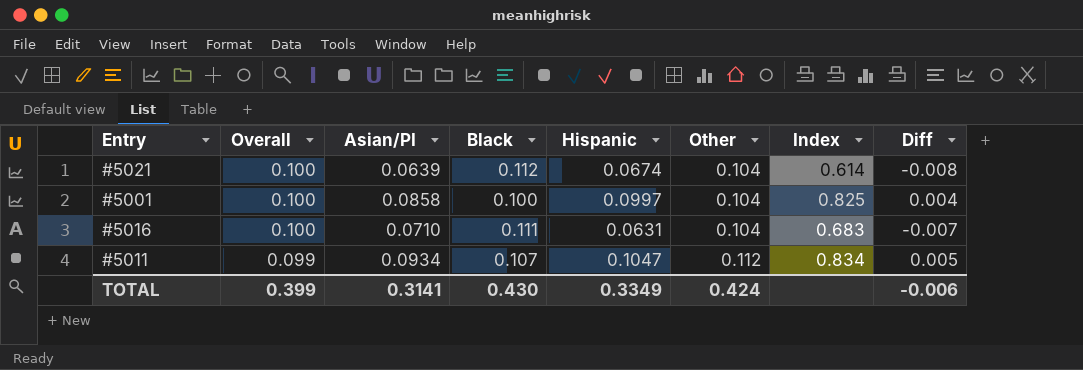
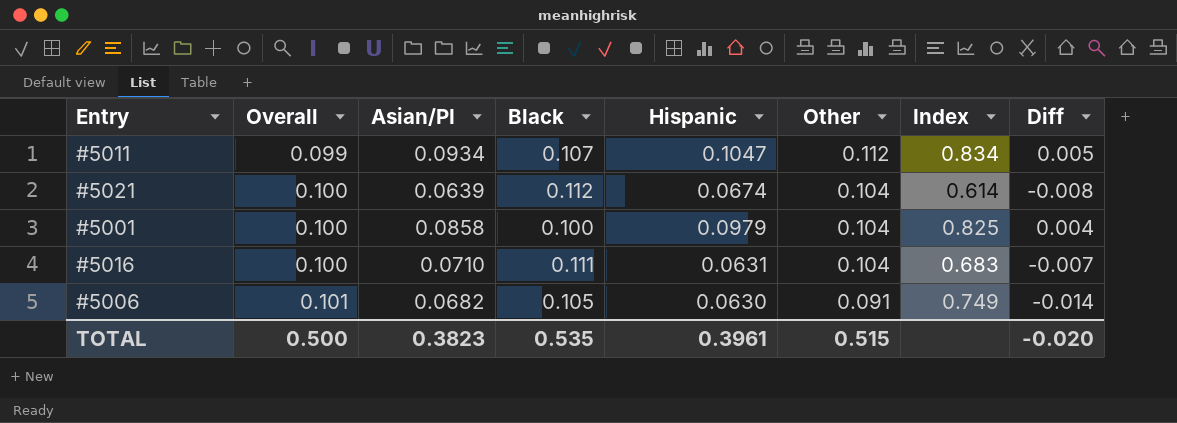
row order: Overall descending -> Overall ascending
#5001 | Hispanic: 0.0997 -> 0.0979
row #5006: none -> 0.101 | 0.0682 | 0.105 | 0.0630 | 0.091 | 0.749 | -0.014
TOTAL | Overall: 0.399 -> 0.500
TOTAL | Asian/PI: 0.3141 -> 0.3823
TOTAL | Black: 0.430 -> 0.535
TOTAL | Hispanic: 0.3349 -> 0.3961
TOTAL | Other: 0.424 -> 0.515
TOTAL | Diff: -0.006 -> -0.020

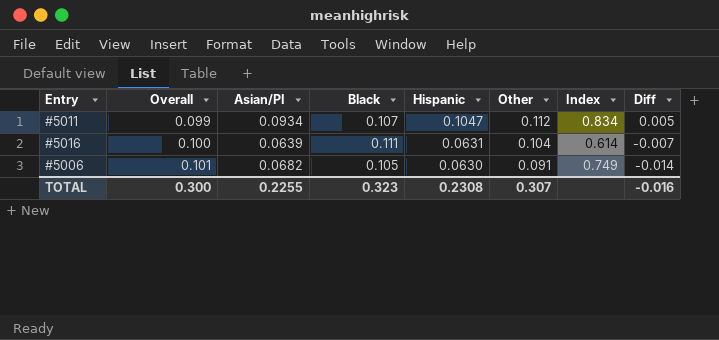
row #5021: 0.100 | 0.0639 | 0.112 | 0.0674 | 0.104 | 0.614 | -0.008 -> none
row #5001: 0.100 | 0.0858 | 0.100 | 0.0979 | 0.104 | 0.825 | 0.004 -> none
#5016 | Asian/PI: 0.0710 -> 0.0639
#5016 | Index: 0.683 -> 0.614
TOTAL | Overall: 0.500 -> 0.300
TOTAL | Asian/PI: 0.3823 -> 0.2255
TOTAL | Black: 0.535 -> 0.323
TOTAL | Hispanic: 0.3961 -> 0.2308
TOTAL | Other: 0.515 -> 0.307
TOTAL | Diff: -0.020 -> -0.016

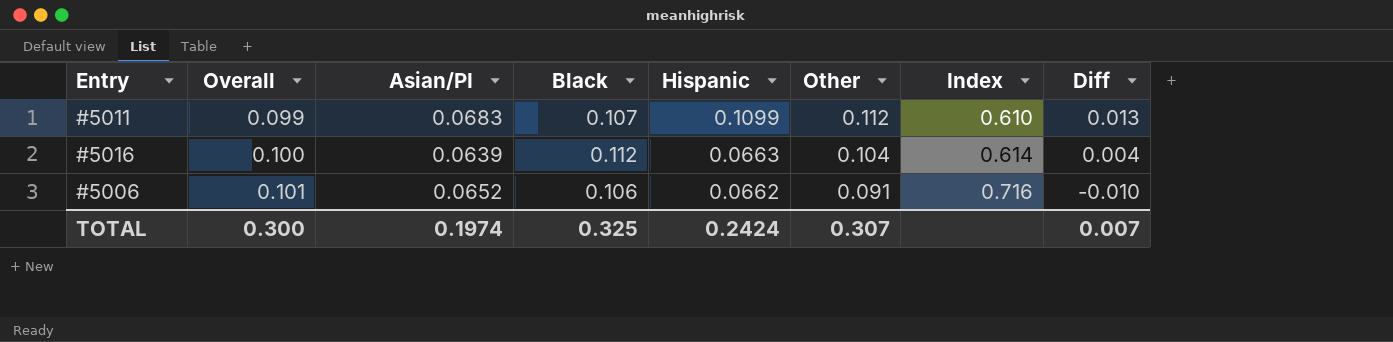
column Diff | formula: [Other] - [Black] -> [Other] - [Overall]
#5011 | Asian/PI: 0.0934 -> 0.0683
#5011 | Hispanic: 0.1047 -> 0.1099
#5011 | Index: 0.834 -> 0.610
#5016 | Black: 0.111 -> 0.112
#5016 | Hispanic: 0.0631 -> 0.0663
#5006 | Asian/PI: 0.0682 -> 0.0652
#5006 | Black: 0.105 -> 0.106
#5006 | Hispanic: 0.0630 -> 0.0662
#5006 | Index: 0.749 -> 0.716
TOTAL | Asian/PI: 0.2255 -> 0.1974
TOTAL | Black: 0.323 -> 0.325
TOTAL | Hispanic: 0.2308 -> 0.2424
TOTAL | Diff: -0.016 -> 0.007

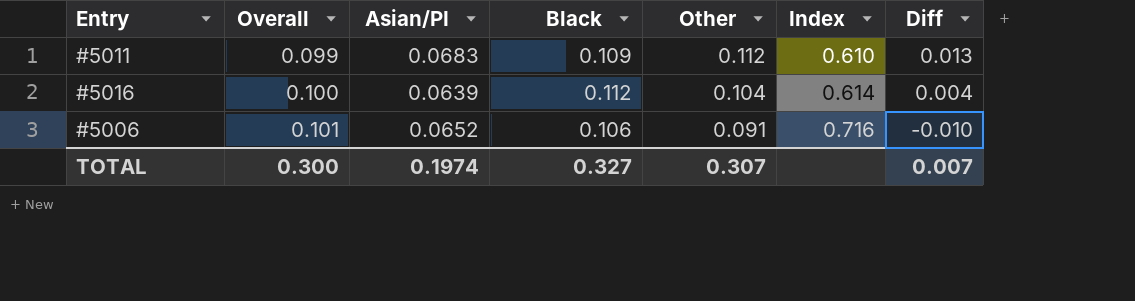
column Hispanic | position: 5 -> none
#5011 | Black: 0.107 -> 0.109
TOTAL | Black: 0.325 -> 0.327

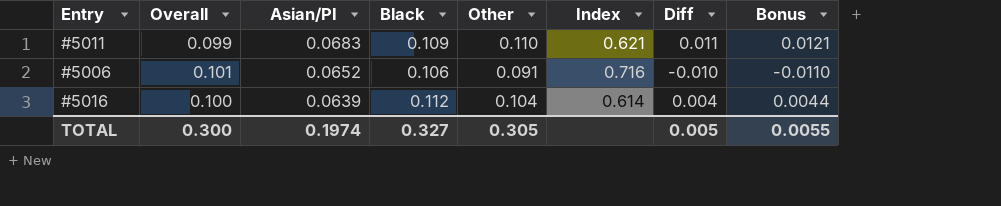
row order: Overall ascending -> Asian/PI descending
column Bonus | formula: none -> [Diff] * 1.1
#5011 | Other: 0.112 -> 0.110
#5011 | Index: 0.610 -> 0.621
#5011 | Diff: 0.013 -> 0.011
TOTAL | Other: 0.307 -> 0.305
TOTAL | Diff: 0.007 -> 0.005

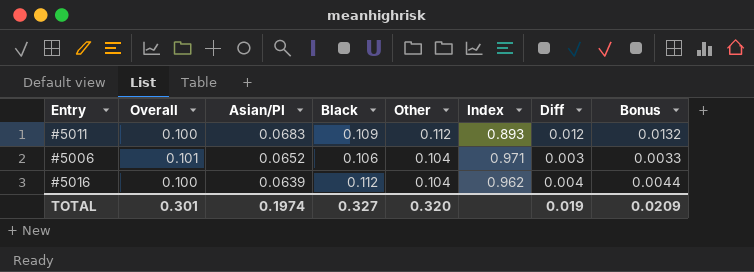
column Index | formula: [Asian/PI] / [Other] -> [Overall] / [Other]
#5011 | Overall: 0.099 -> 0.100
#5011 | Other: 0.110 -> 0.112
#5011 | Diff: 0.011 -> 0.012
#5011 | Bonus: 0.0121 -> 0.0132
#5006 | Other: 0.091 -> 0.104
#5006 | Diff: -0.010 -> 0.003
#5006 | Bonus: -0.0110 -> 0.0033
TOTAL | Overall: 0.300 -> 0.301
TOTAL | Other: 0.305 -> 0.320
TOTAL | Diff: 0.005 -> 0.019
TOTAL | Bonus: 0.0055 -> 0.0209

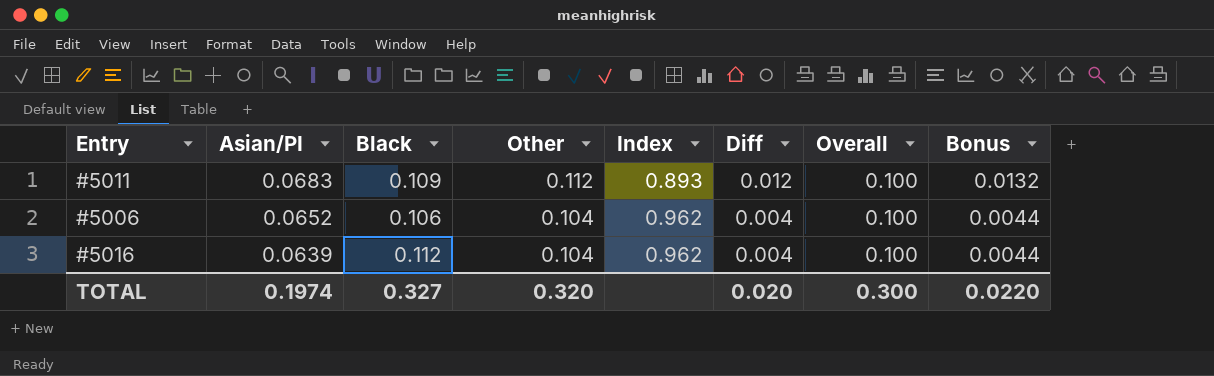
column Overall | position: 2 -> 7
#5006 | Index: 0.971 -> 0.962
#5006 | Diff: 0.003 -> 0.004
#5006 | Overall: 0.101 -> 0.100
#5006 | Bonus: 0.0033 -> 0.0044
TOTAL | Diff: 0.019 -> 0.020
TOTAL | Overall: 0.301 -> 0.300
TOTAL | Bonus: 0.0209 -> 0.0220

